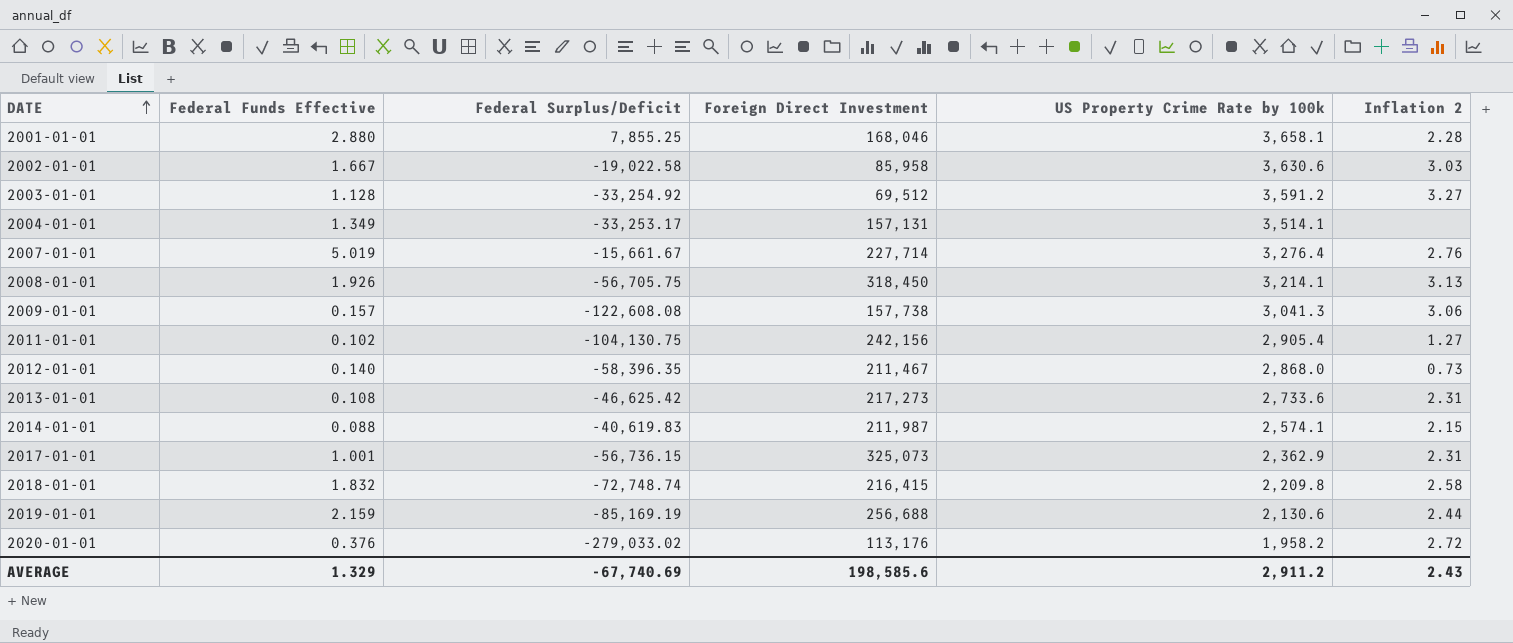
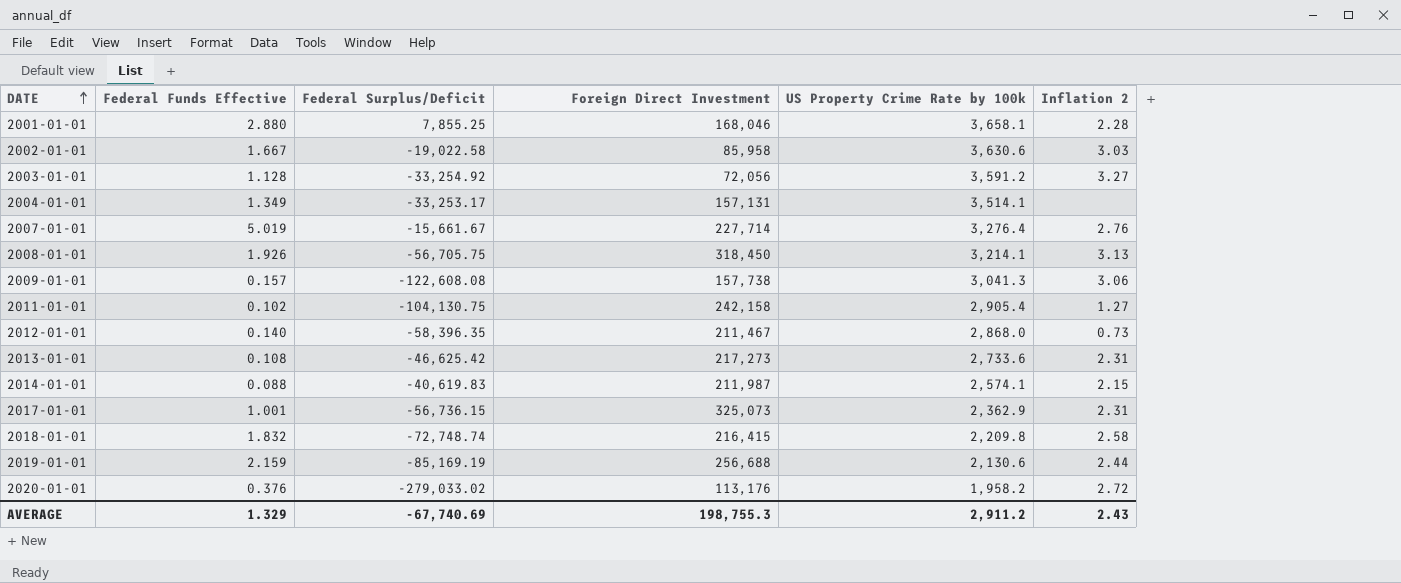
2003-01-01 | Foreign Direct Investment: 69,512 -> 72,056
2011-01-01 | Foreign Direct Investment: 242,156 -> 242,158
AVERAGE | Foreign Direct Investment: 198,585.6 -> 198,755.3

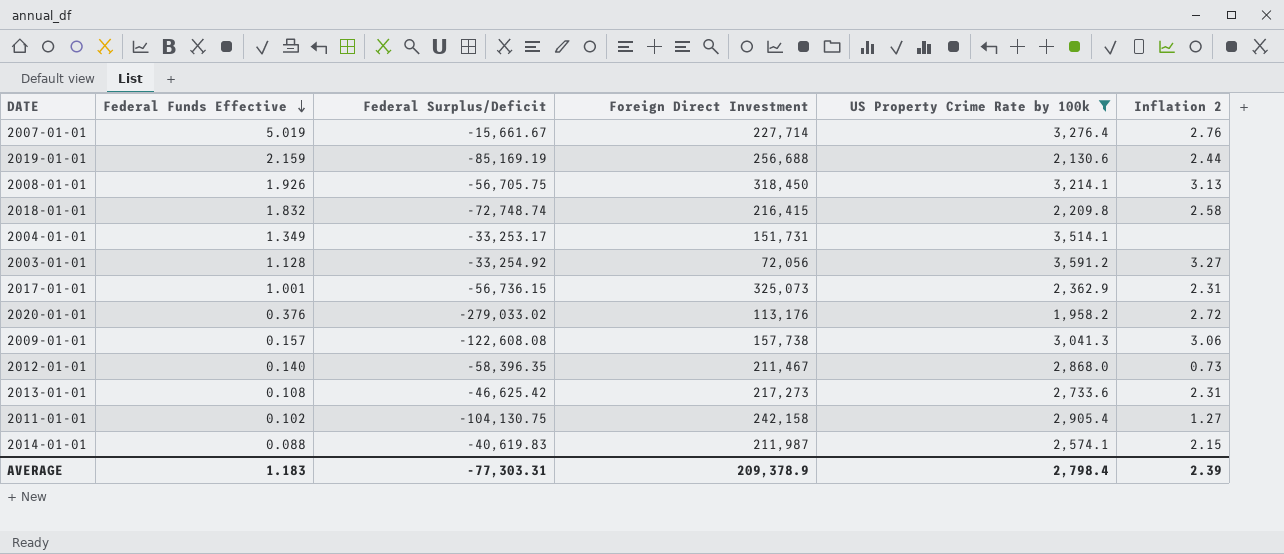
filter: none -> US Property Crime Rate by 100k <= 3,591.2
row order: DATE ascending -> Federal Funds Effective descending
2004-01-01 | Foreign Direct Investment: 157,131 -> 151,731
AVERAGE | Federal Funds Effective: 1.329 -> 1.183
AVERAGE | Federal Surplus/Deficit: -67,740.69 -> -77,303.31
AVERAGE | Foreign Direct Investment: 198,755.3 -> 209,378.9
AVERAGE | US Property Crime Rate by 100k: 2,911.2 -> 2,798.4
AVERAGE | Inflation 2: 2.43 -> 2.39

